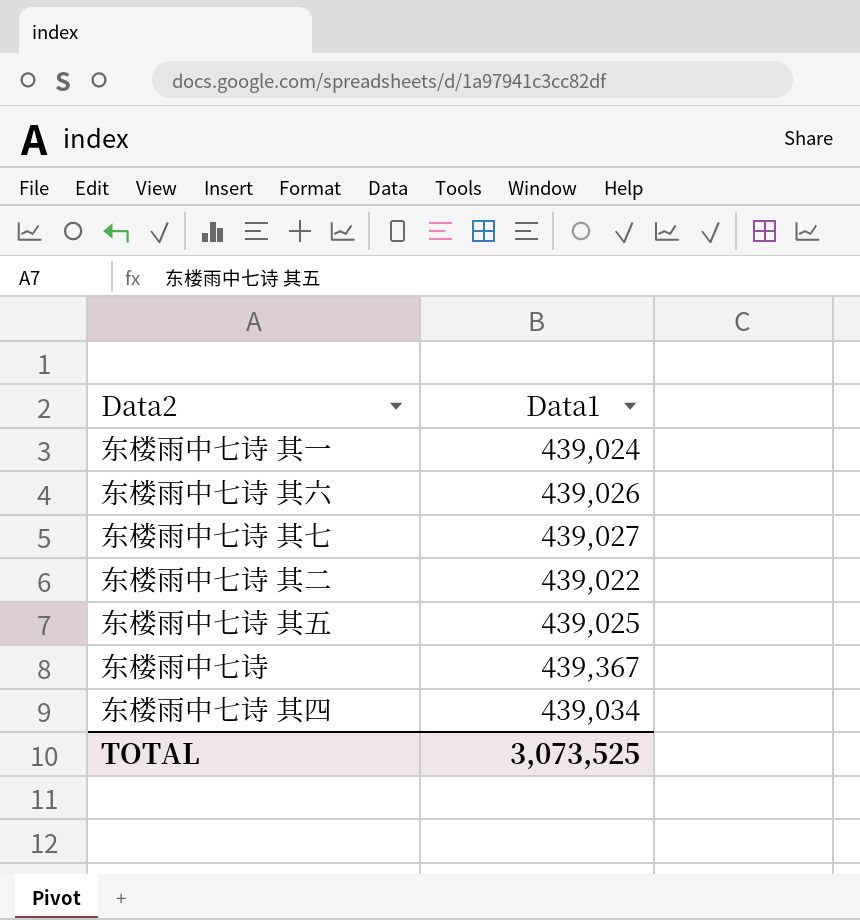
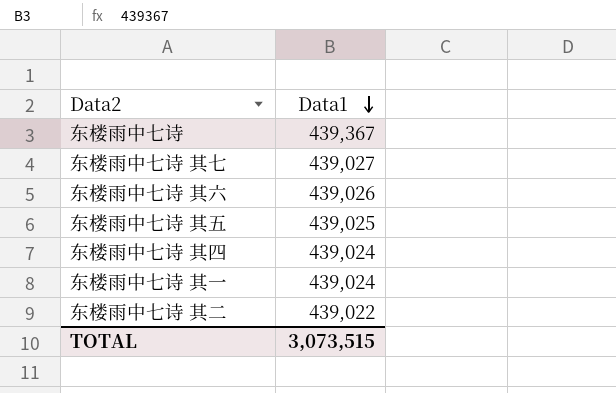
row order: none -> Data1 descending
东楼雨中七诗 其四 | Data1: 439,034 -> 439,024
TOTAL | Data1: 3,073,525 -> 3,073,515

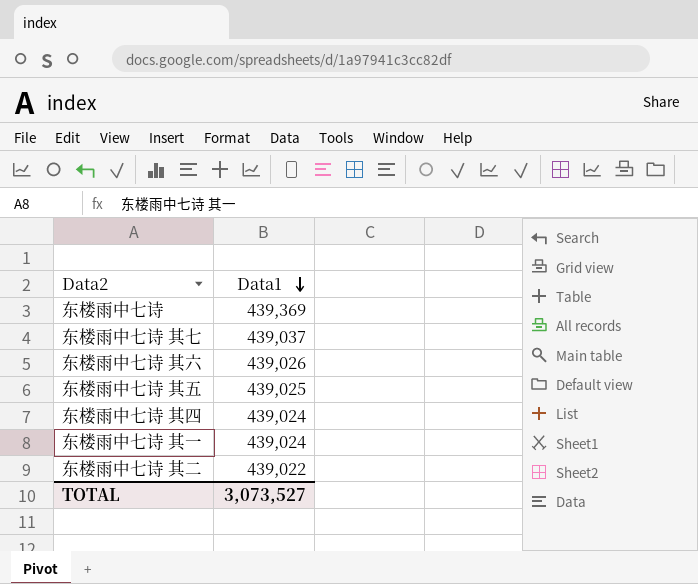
东楼雨中七诗 | Data1: 439,367 -> 439,369
东楼雨中七诗 其七 | Data1: 439,027 -> 439,037
TOTAL | Data1: 3,073,515 -> 3,073,527

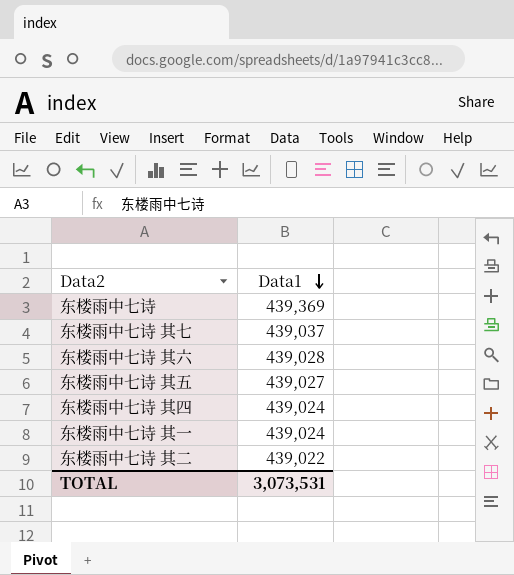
东楼雨中七诗 其六 | Data1: 439,026 -> 439,028
东楼雨中七诗 其五 | Data1: 439,025 -> 439,027
TOTAL | Data1: 3,073,527 -> 3,073,531

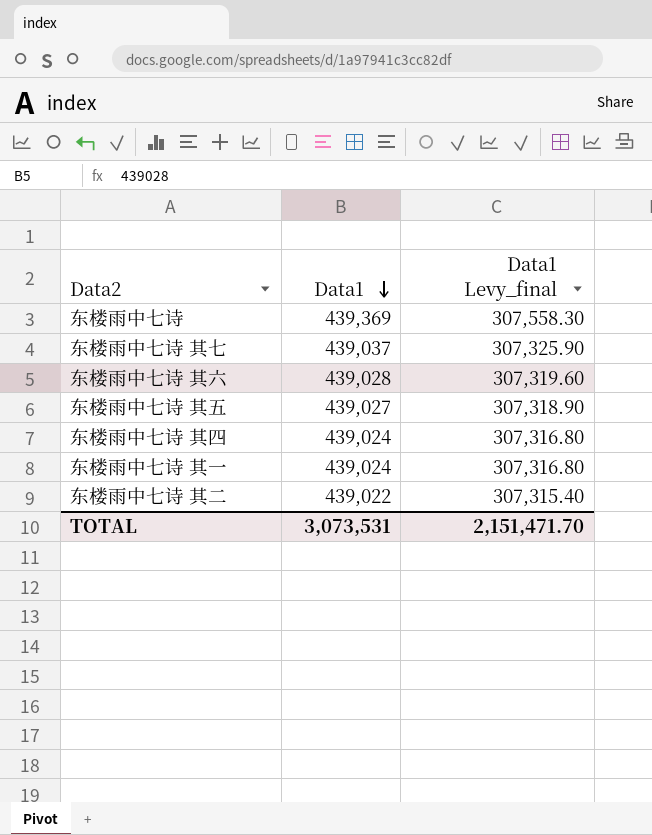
column Data1 Levy_final | formula: none -> [Data1] * 0.7

